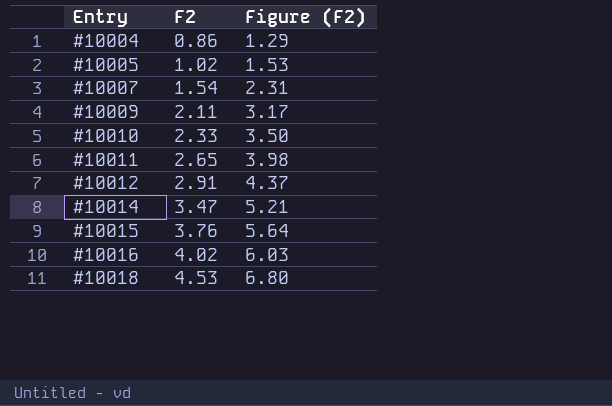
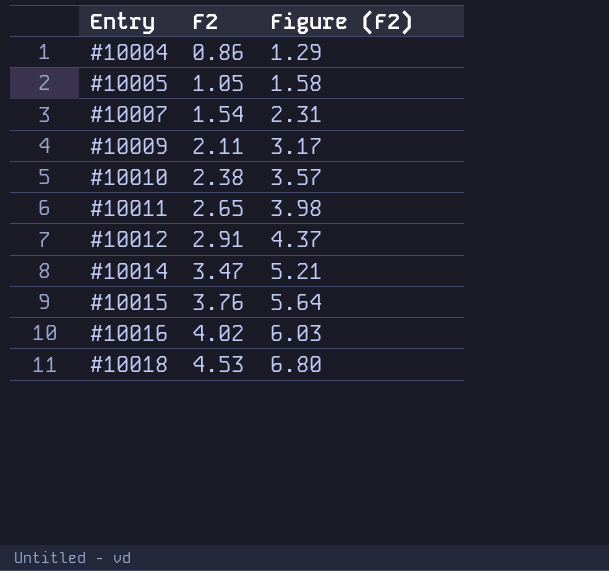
#10005 | F2: 1.02 -> 1.05
#10005 | Figure (F2): 1.53 -> 1.58
#10010 | F2: 2.33 -> 2.38
#10010 | Figure (F2): 3.50 -> 3.57

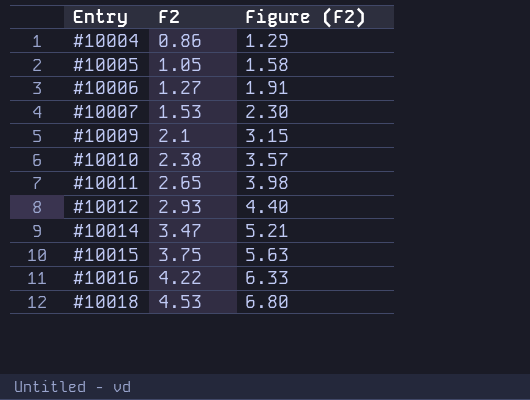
row #10006: none -> 1.27 | 1.91
#10007 | F2: 1.54 -> 1.53
#10007 | Figure (F2): 2.31 -> 2.30
#10009 | F2: 2.11 -> 2.1
#10009 | Figure (F2): 3.17 -> 3.15
#10012 | F2: 2.91 -> 2.93
#10012 | Figure (F2): 4.37 -> 4.40
#10015 | F2: 3.76 -> 3.75
#10015 | Figure (F2): 5.64 -> 5.63
#10016 | F2: 4.02 -> 4.22
#10016 | Figure (F2): 6.03 -> 6.33

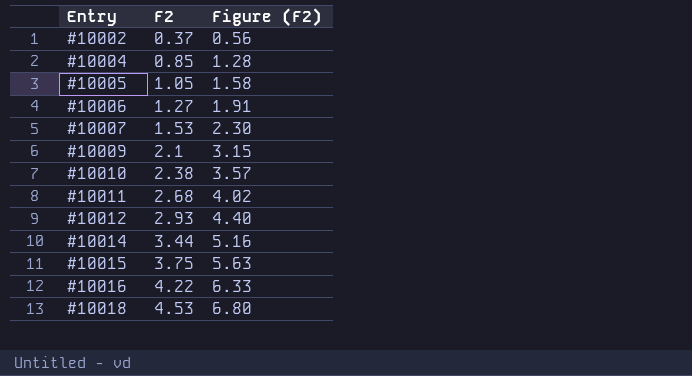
row #10002: none -> 0.37 | 0.56
#10004 | F2: 0.86 -> 0.85
#10004 | Figure (F2): 1.29 -> 1.28
#10011 | F2: 2.65 -> 2.68
#10011 | Figure (F2): 3.98 -> 4.02
#10014 | F2: 3.47 -> 3.44
#10014 | Figure (F2): 5.21 -> 5.16

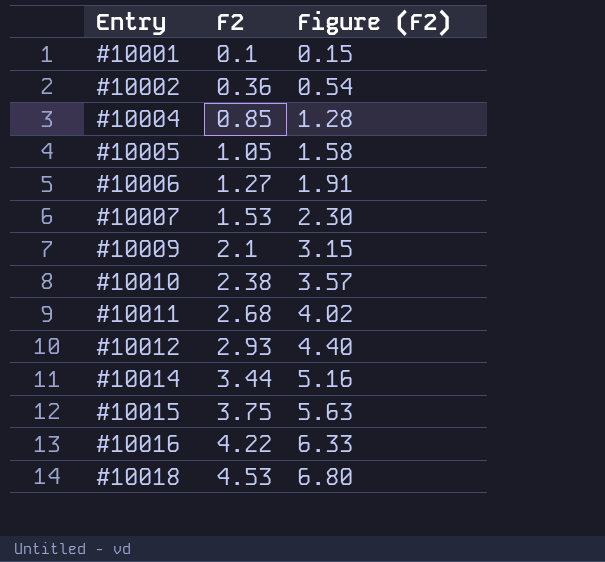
row #10001: none -> 0.1 | 0.15
#10002 | F2: 0.37 -> 0.36
#10002 | Figure (F2): 0.56 -> 0.54

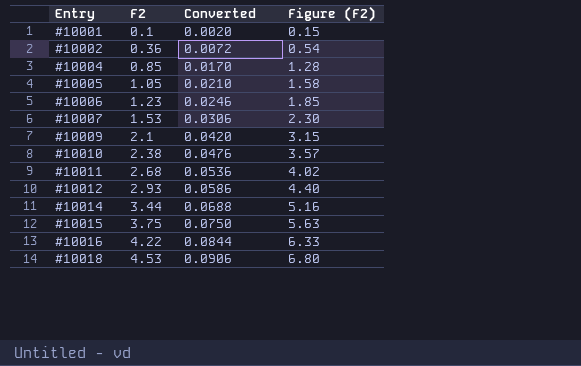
column Converted | formula: none -> [F2] * 0.02
#10006 | F2: 1.27 -> 1.23
#10006 | Figure (F2): 1.91 -> 1.85

